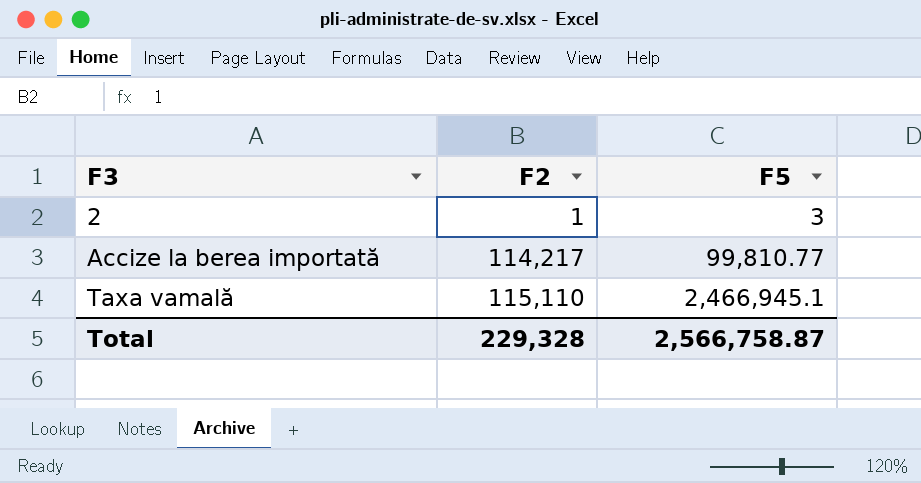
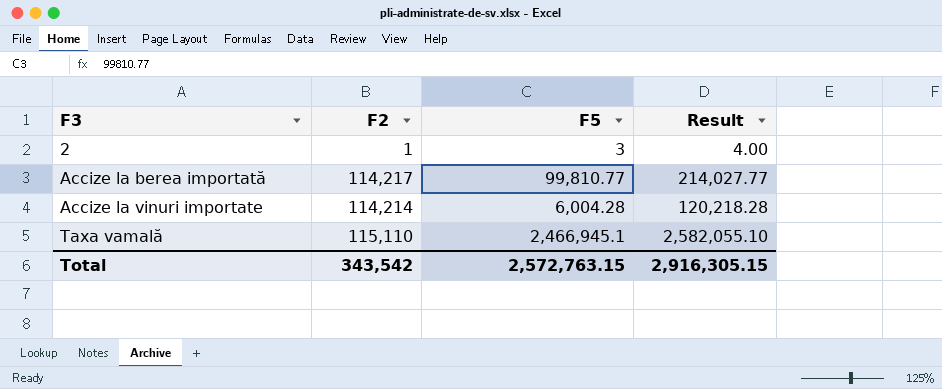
column Result | formula: none -> [F2] + [F5]
row Accize la vinuri importate: none -> 114,214 | 6,004.28 | 120,218.28
Total | F2: 229,328 -> 343,542
Total | F5: 2,566,758.87 -> 2,572,763.15

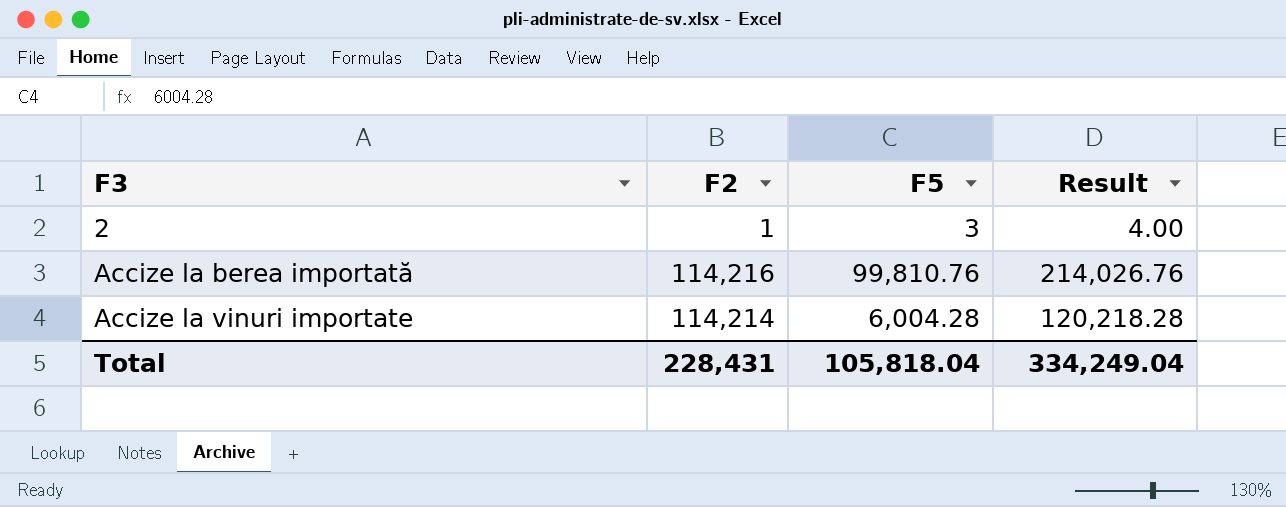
row Taxa vamală: 115,110 | 2,466,945.1 | 2,582,055.10 -> none
Accize la berea importată | F2: 114,217 -> 114,216
Accize la berea importată | F5: 99,810.77 -> 99,810.76
Accize la berea importată | Result: 214,027.77 -> 214,026.76
Total | F2: 343,542 -> 228,431
Total | F5: 2,572,763.15 -> 105,818.04
Total | Result: 2,916,305.15 -> 334,249.04

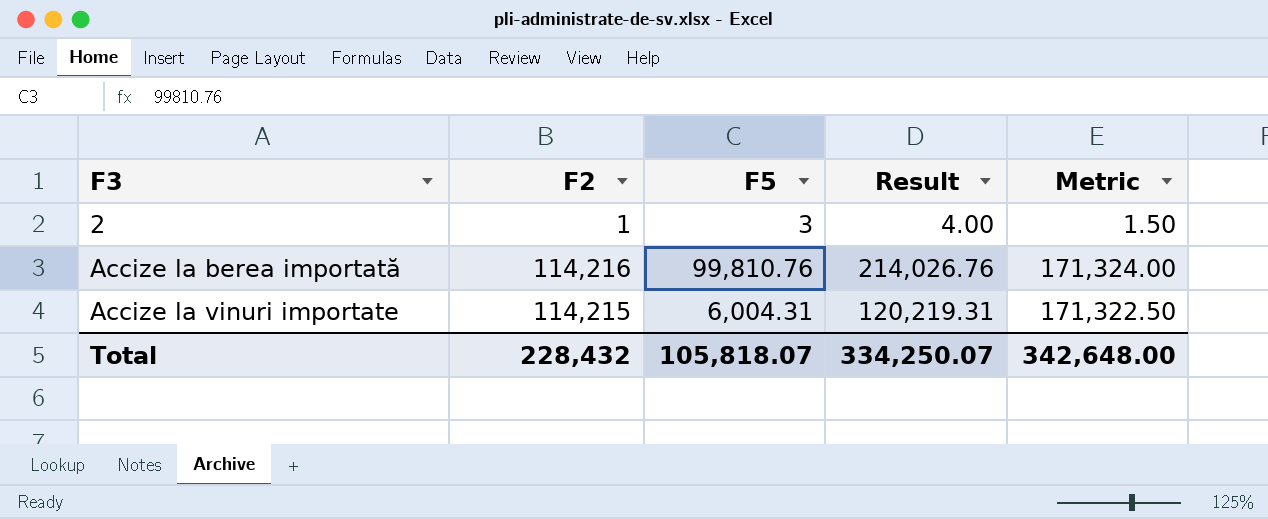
column Metric | formula: none -> [F2] * 1.5
Accize la vinuri importate | F2: 114,214 -> 114,215
Accize la vinuri importate | F5: 6,004.28 -> 6,004.31
Accize la vinuri importate | Result: 120,218.28 -> 120,219.31
Total | F2: 228,431 -> 228,432
Total | F5: 105,818.04 -> 105,818.07
Total | Result: 334,249.04 -> 334,250.07

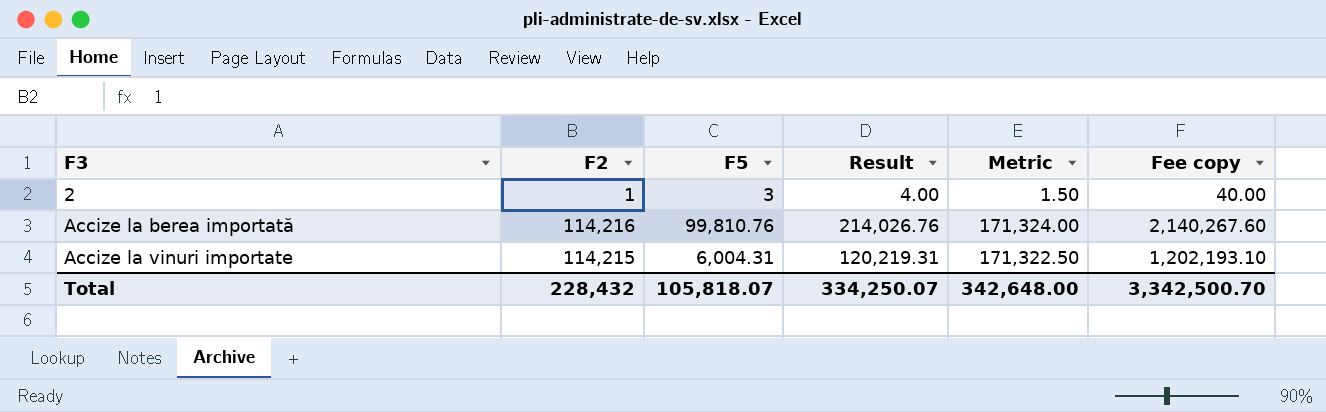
column Fee copy | formula: none -> [Result] * 10

